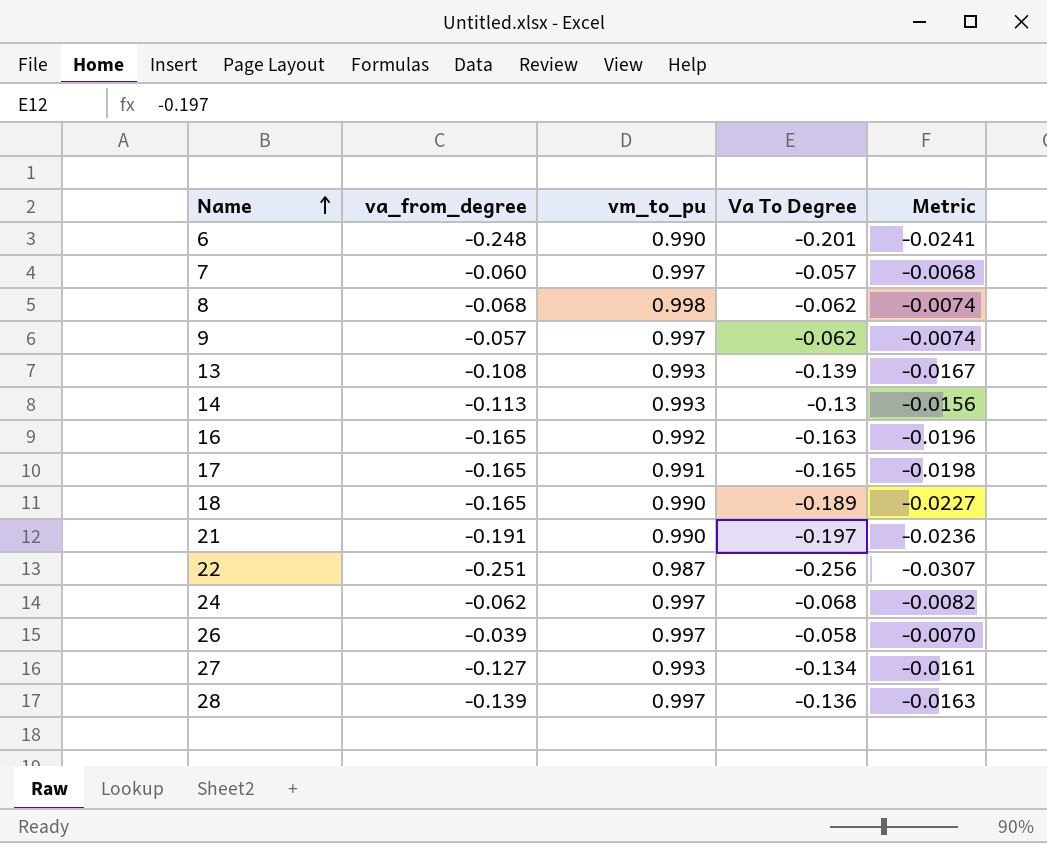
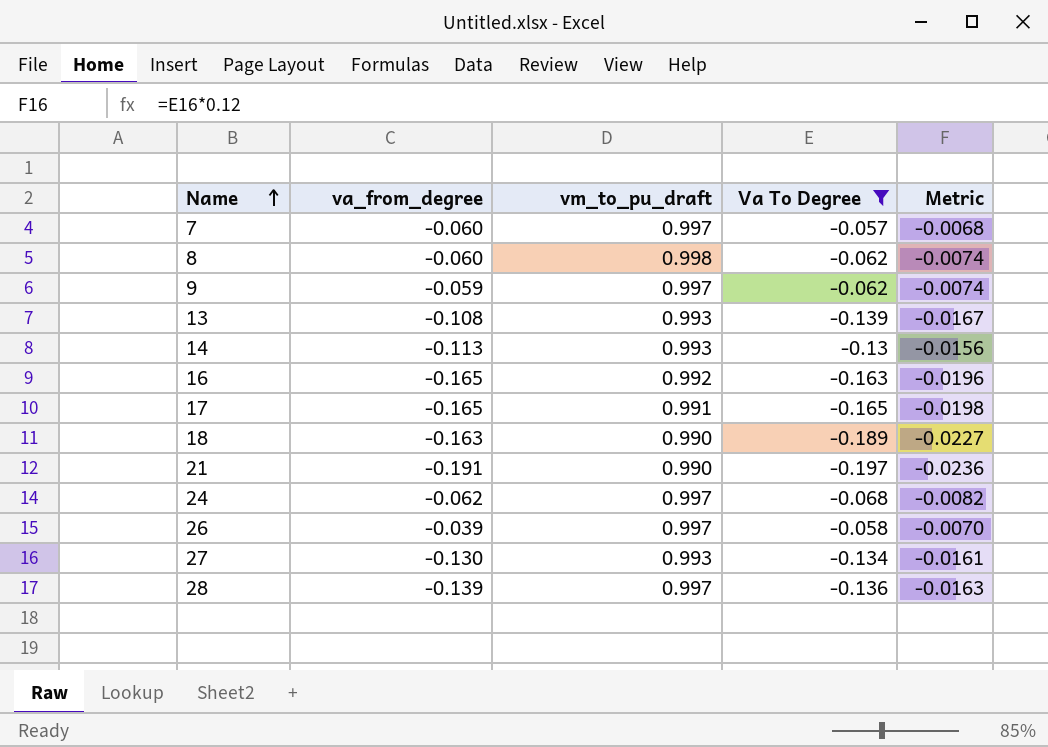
filter: none -> Va To Degree >= -0.197
column name: vm_to_pu -> vm_to_pu_draft
8 | va_from_degree: -0.068 -> -0.060
9 | va_from_degree: -0.057 -> -0.059
18 | va_from_degree: -0.165 -> -0.163
27 | va_from_degree: -0.127 -> -0.130

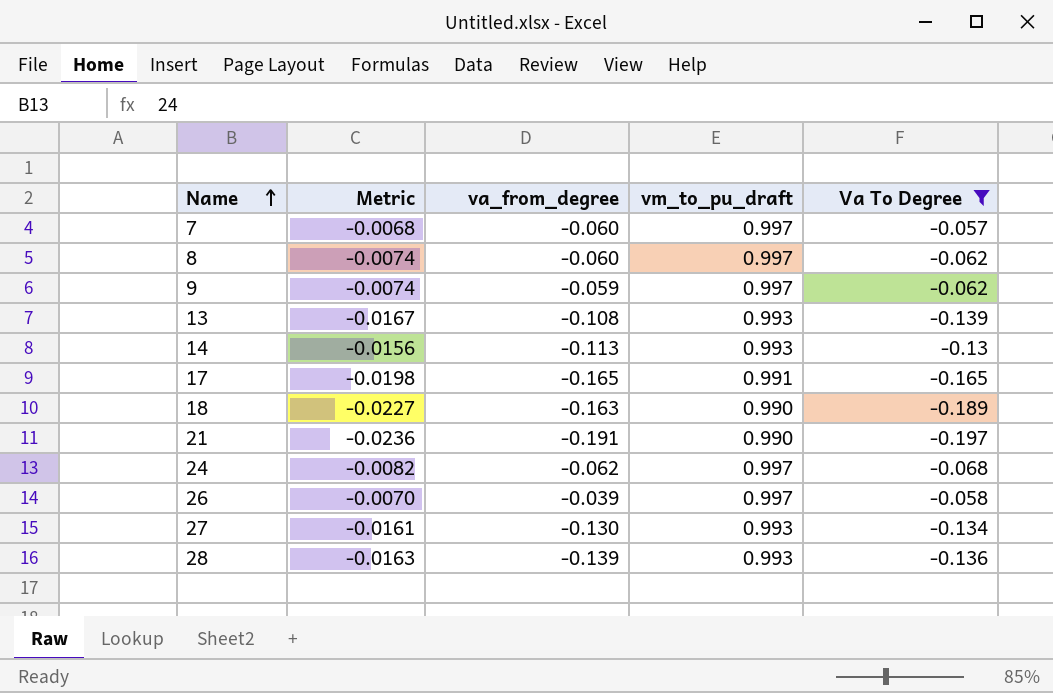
column Metric | position: 5 -> 2
row 16: -0.165 | 0.992 | -0.163 | -0.0196 -> none
8 | vm_to_pu_draft: 0.998 -> 0.997
28 | vm_to_pu_draft: 0.997 -> 0.993

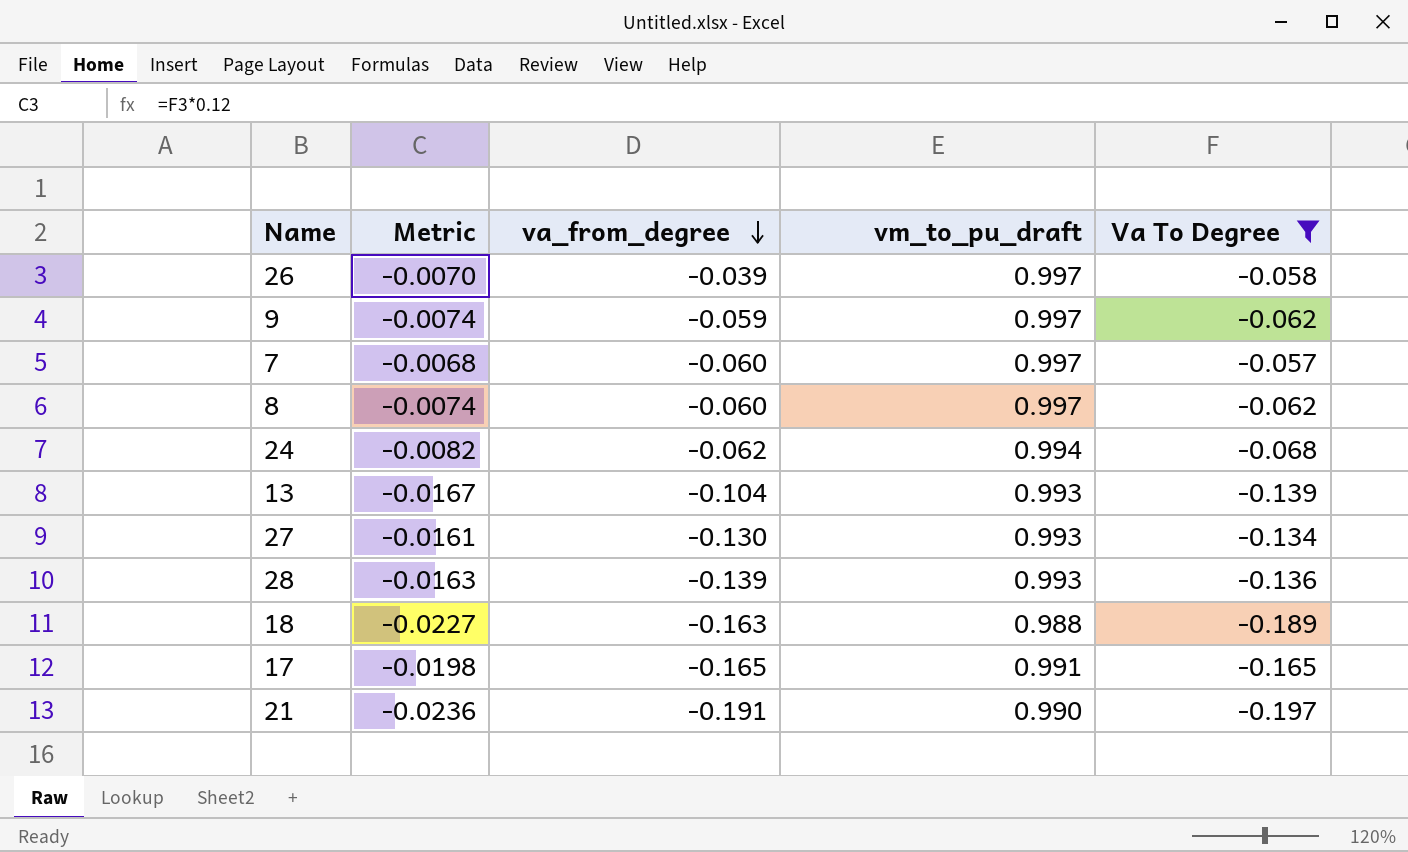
row order: Name ascending -> va_from_degree descending
row 14: -0.0156 | -0.113 | 0.993 | -0.13 -> none
24 | vm_to_pu_draft: 0.997 -> 0.994
13 | va_from_degree: -0.108 -> -0.104
18 | vm_to_pu_draft: 0.990 -> 0.988

